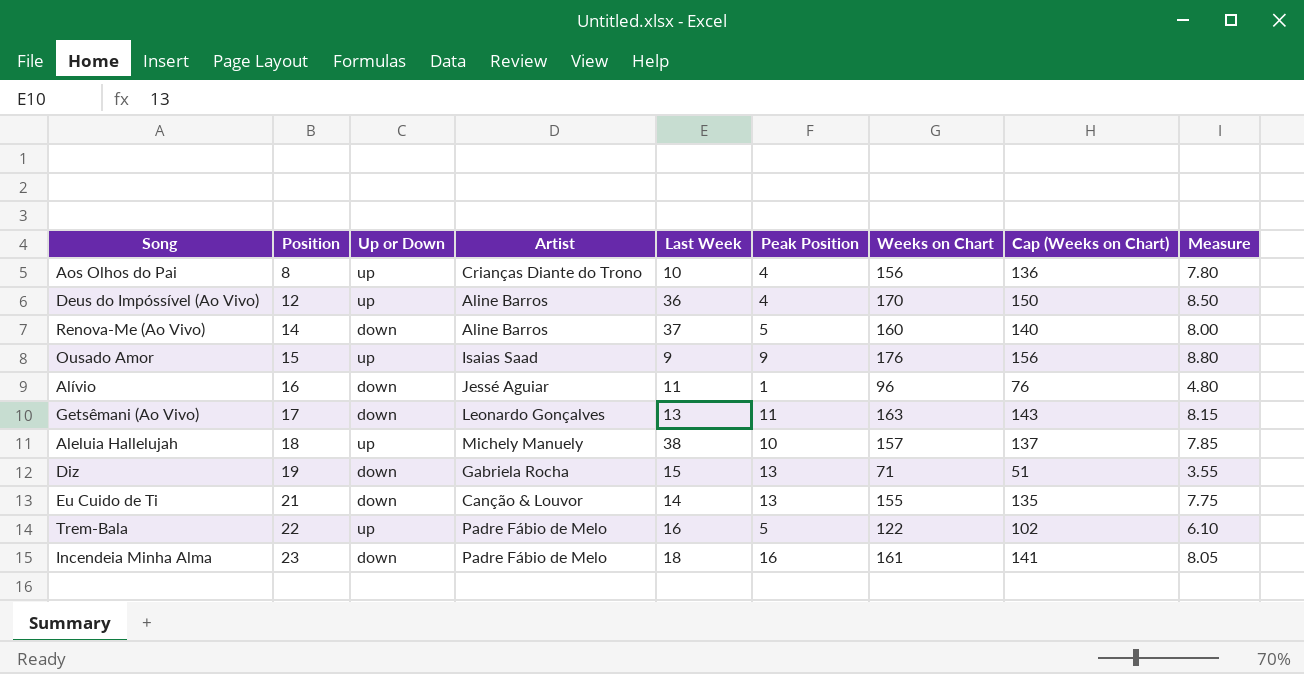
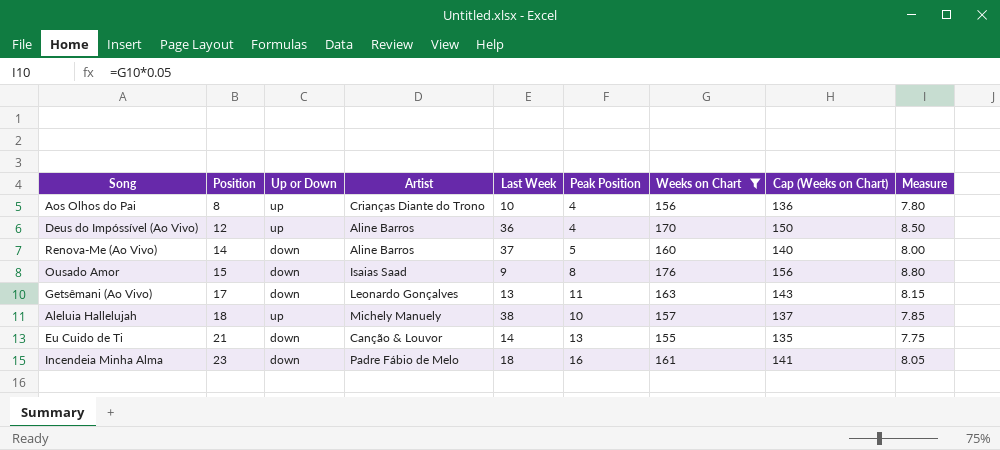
filter: none -> Weeks on Chart >= 155
Ousado Amor | Up or Down: up -> down
Ousado Amor | Peak Position: 9 -> 8

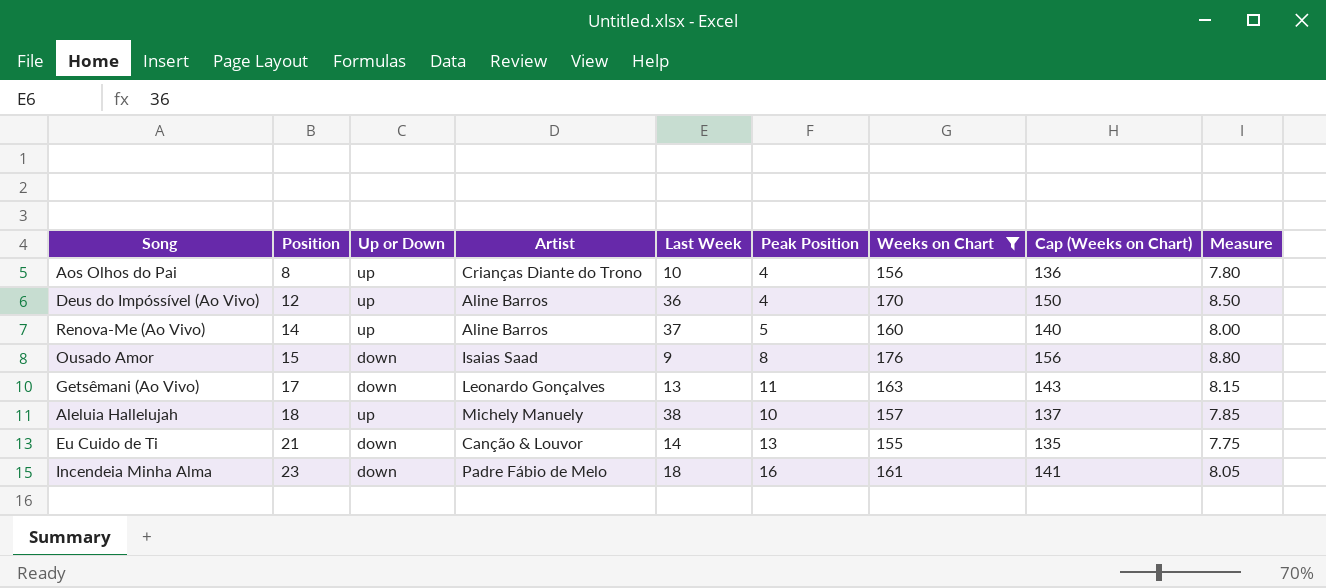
Renova-Me (Ao Vivo) | Up or Down: down -> up

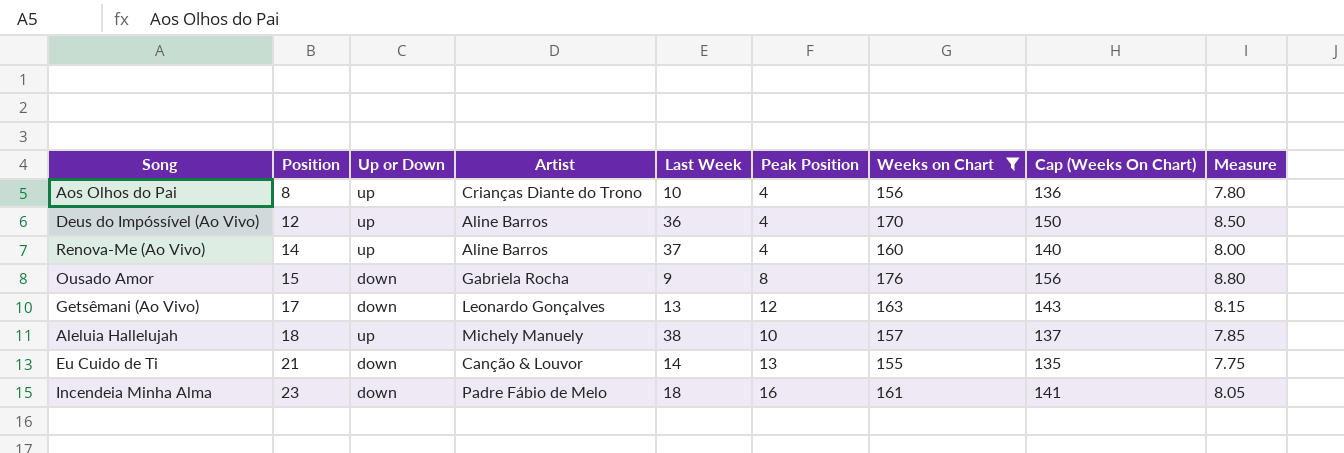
column name: Cap (Weeks on Chart) -> Cap (Weeks On Chart)
Renova-Me (Ao Vivo) | Peak Position: 5 -> 4
Ousado Amor | Artist: Isaias Saad -> Gabriela Rocha
Getsêmani (Ao Vivo) | Peak Position: 11 -> 12

